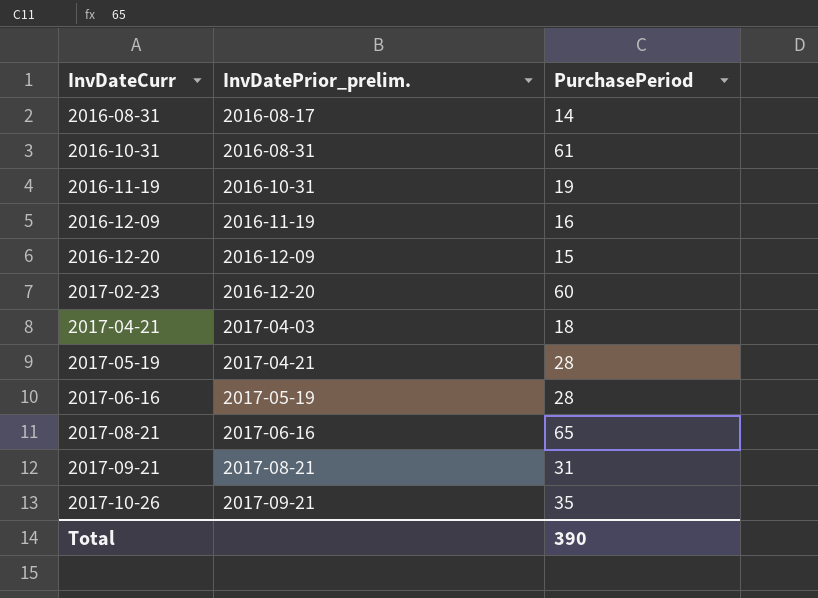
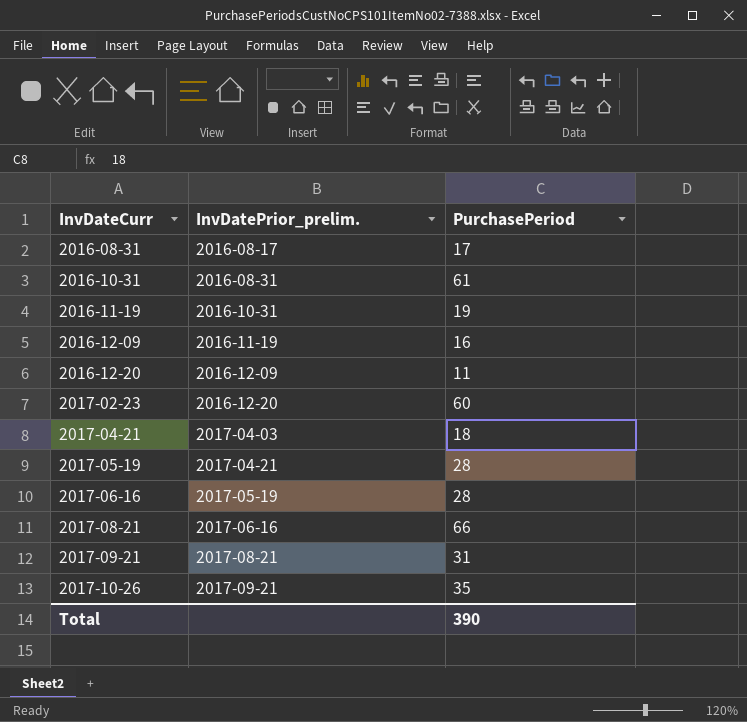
2016-08-31 | PurchasePeriod: 14 -> 17
2016-12-20 | PurchasePeriod: 15 -> 11
2017-08-21 | PurchasePeriod: 65 -> 66

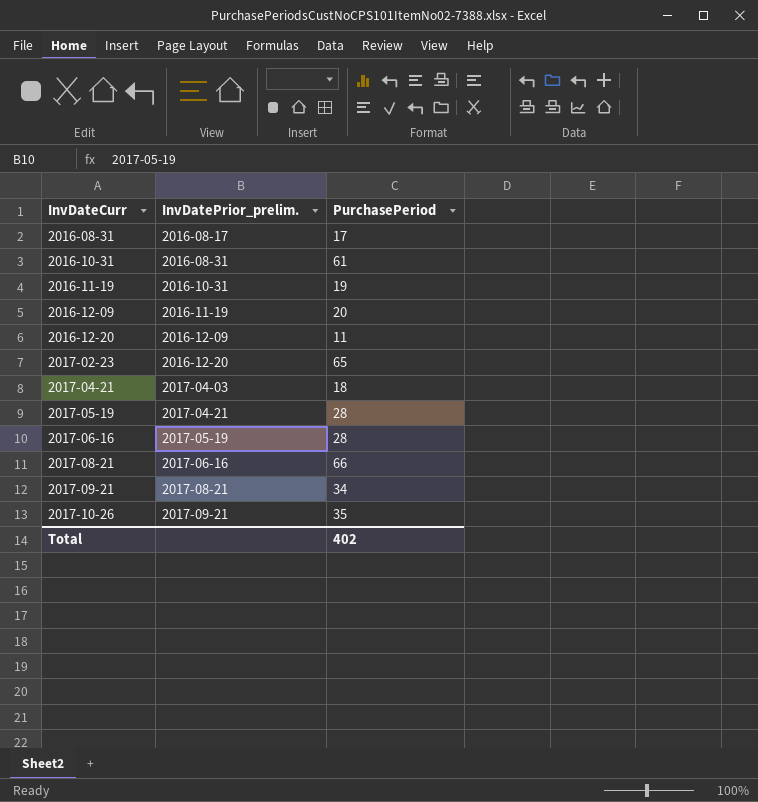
2016-12-09 | PurchasePeriod: 16 -> 20
2017-02-23 | PurchasePeriod: 60 -> 65
2017-09-21 | PurchasePeriod: 31 -> 34
Total | PurchasePeriod: 390 -> 402

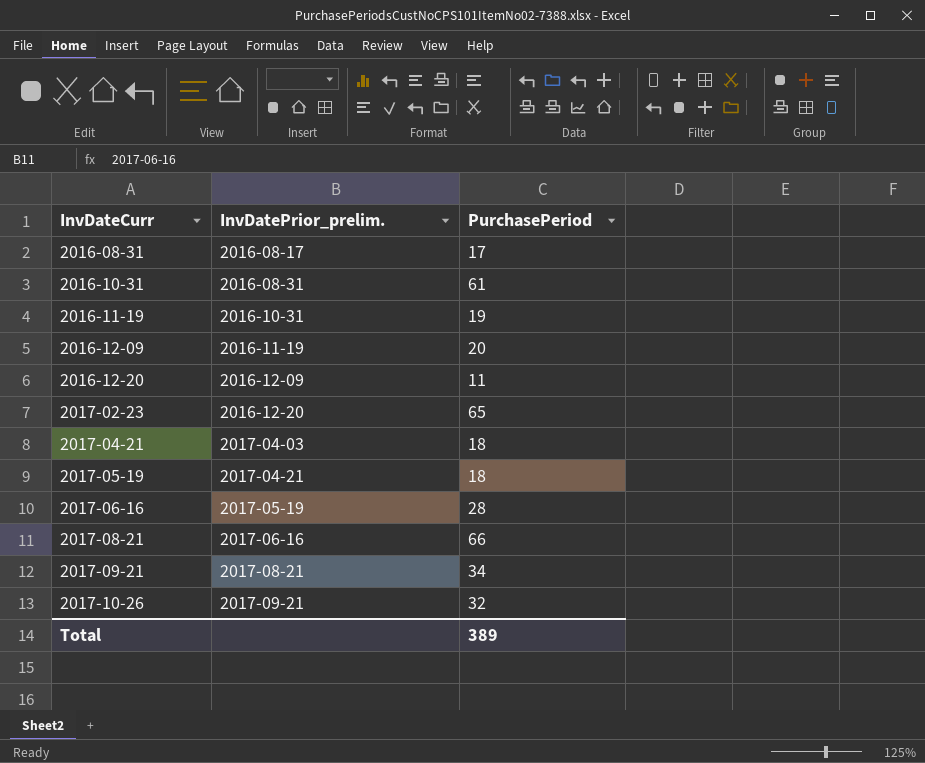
2017-05-19 | PurchasePeriod: 28 -> 18
2017-10-26 | PurchasePeriod: 35 -> 32
Total | PurchasePeriod: 402 -> 389

